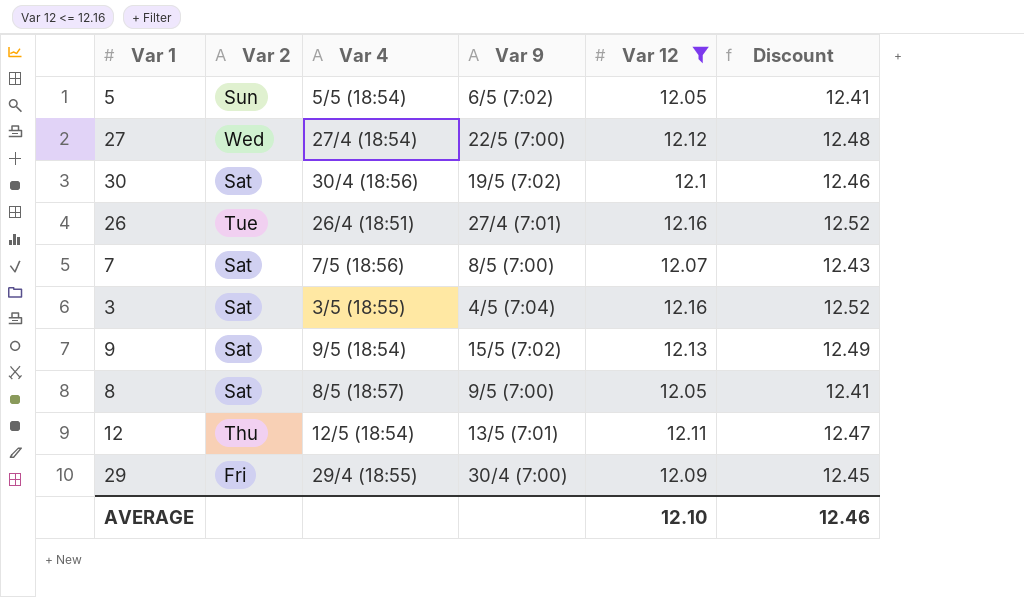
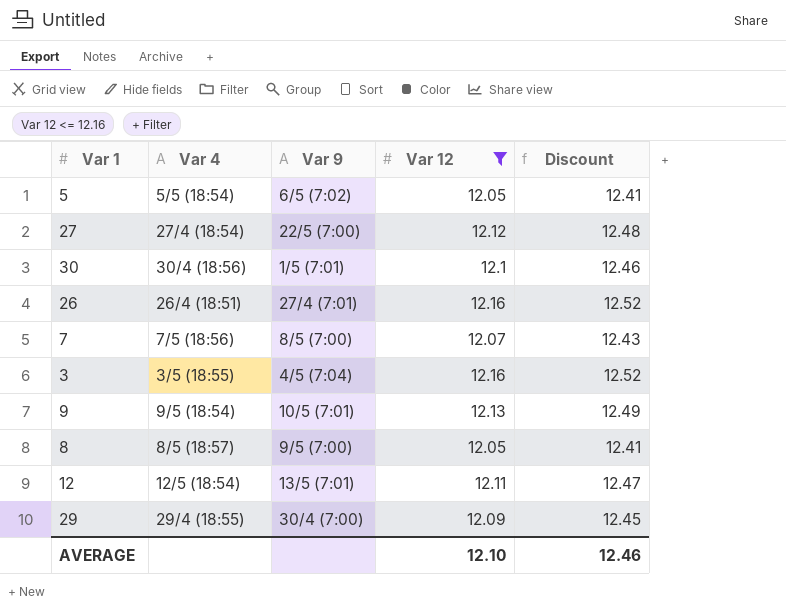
column Var 2 | position: 2 -> none
30 | Var 9: 19/5 (7:02) -> 1/5 (7:01)
9 | Var 9: 15/5 (7:02) -> 10/5 (7:01)

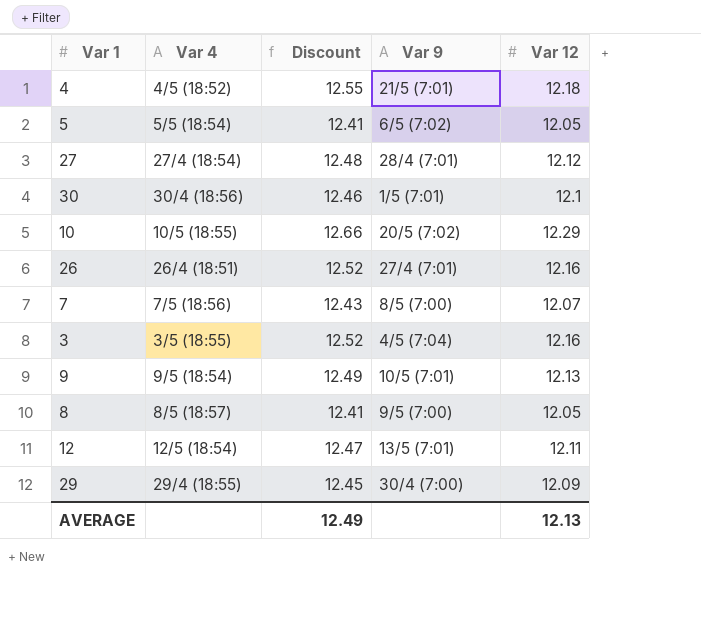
filter: Var 12 <= 12.16 -> none
column Discount | position: 5 -> 3
27 | Var 9: 22/5 (7:00) -> 28/4 (7:01)
AVERAGE | Discount: 12.46 -> 12.49
AVERAGE | Var 12: 12.10 -> 12.13

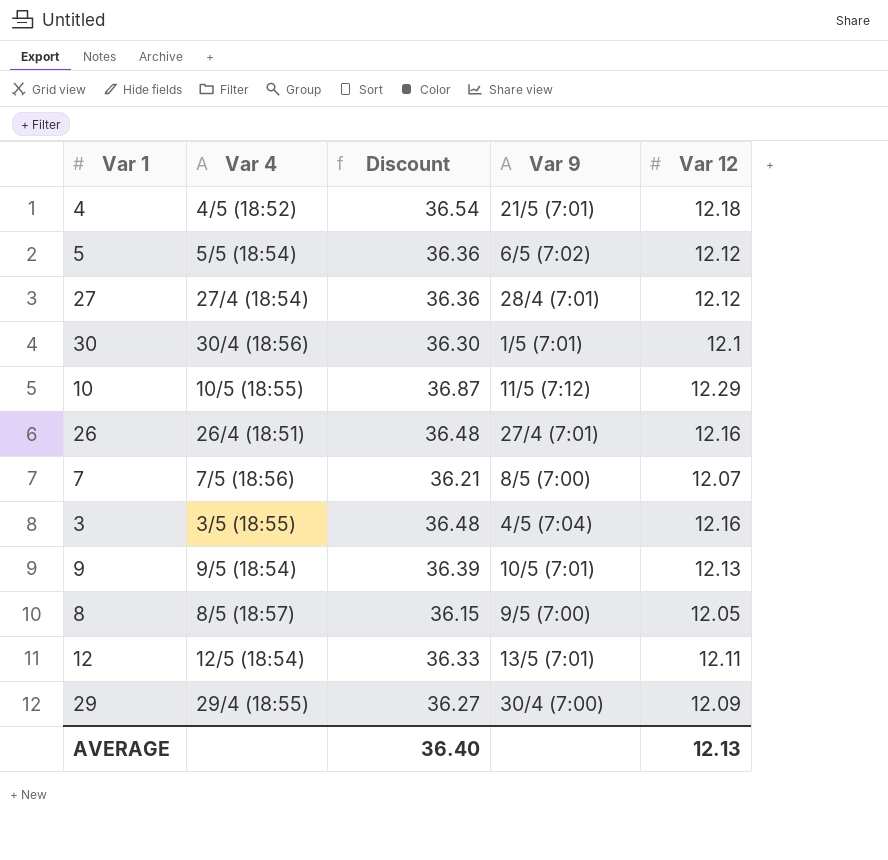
column Discount | formula: [Var 12] * 1.03 -> [Var 12] * 3
5 | Var 12: 12.05 -> 12.12
10 | Var 9: 20/5 (7:02) -> 11/5 (7:12)
AVERAGE | Discount: 12.49 -> 36.40

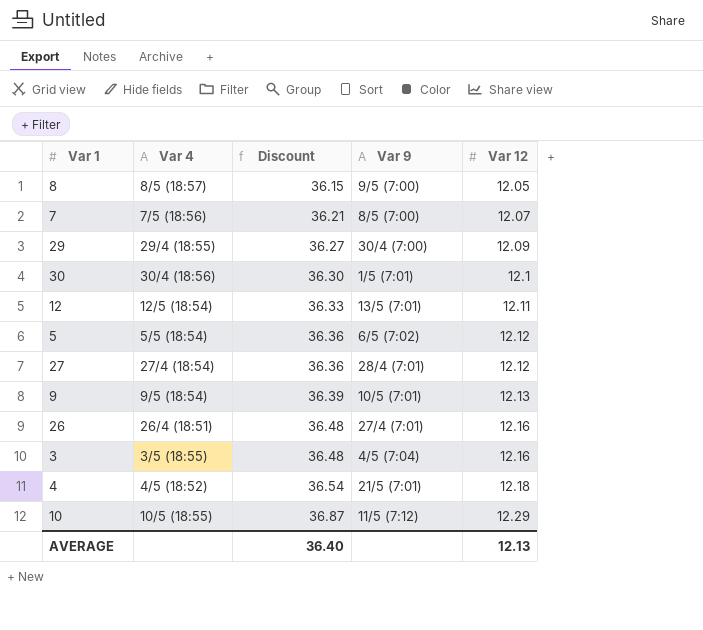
row order: none -> Discount ascending

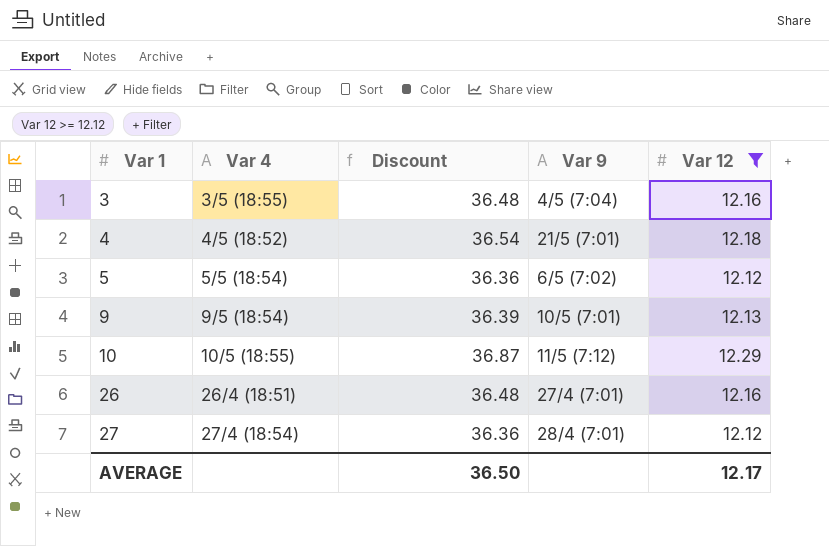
filter: none -> Var 12 >= 12.12
row order: Discount ascending -> Var 1 ascending
AVERAGE | Discount: 36.40 -> 36.50
AVERAGE | Var 12: 12.13 -> 12.17

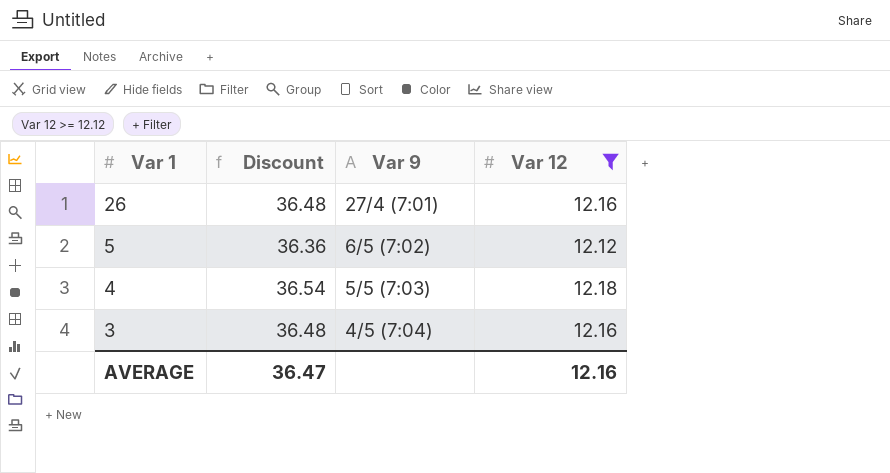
row order: Var 1 ascending -> Var 1 descending
column Var 4 | position: 2 -> none
row 9: 9/5 (18:54) | 36.39 | 10/5 (7:01) | 12.13 -> none
row 10: 10/5 (18:55) | 36.87 | 11/5 (7:12) | 12.29 -> none
row 27: 27/4 (18:54) | 36.36 | 28/4 (7:01) | 12.12 -> none
4 | Var 9: 21/5 (7:01) -> 5/5 (7:03)
AVERAGE | Discount: 36.50 -> 36.47
AVERAGE | Var 12: 12.17 -> 12.16

